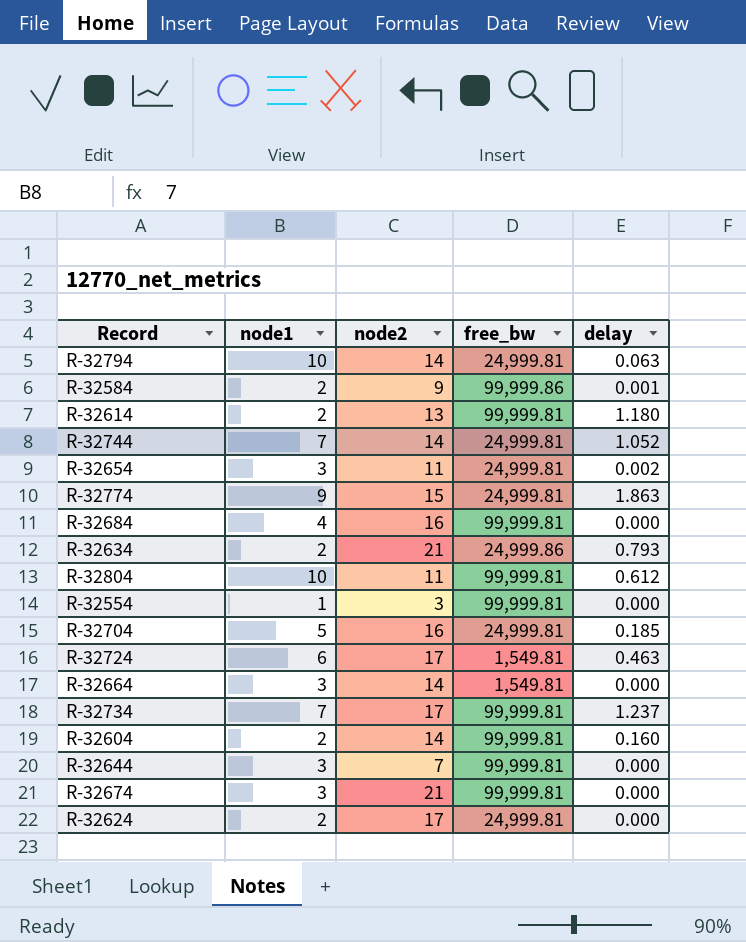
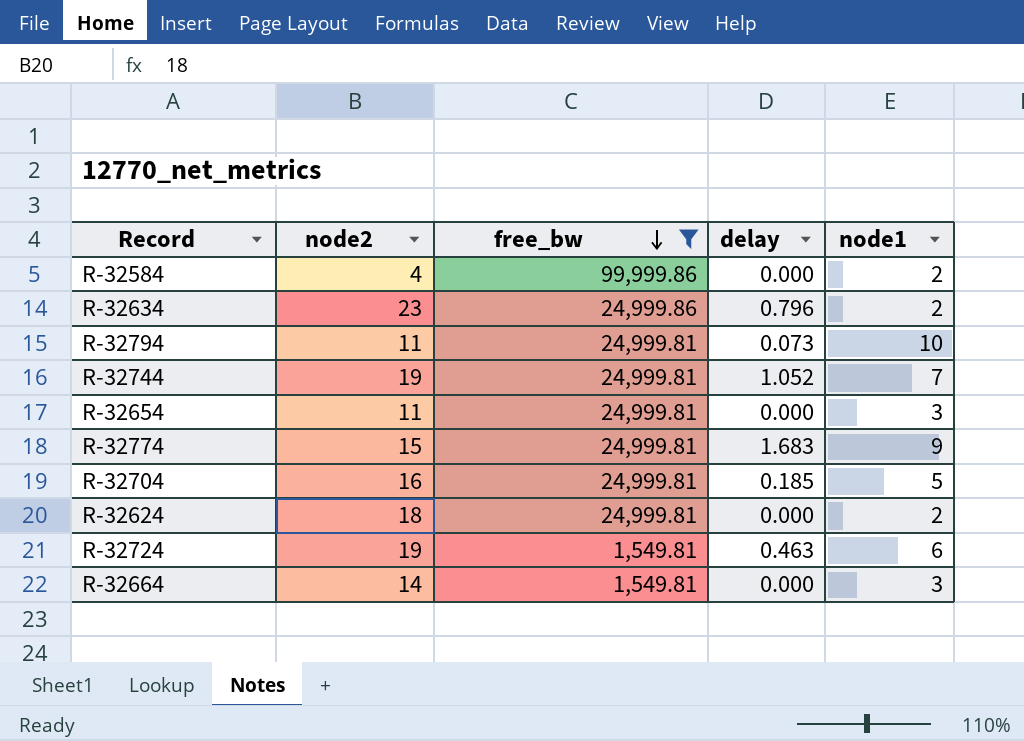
filter: none -> free_bw != 99,999.81
row order: none -> free_bw descending
column node1 | position: 2 -> 5
R-32584 | node2: 9 -> 4
R-32584 | delay: 0.001 -> 0.000
R-32634 | node2: 21 -> 23
R-32634 | delay: 0.793 -> 0.796
R-32794 | node2: 14 -> 11
R-32794 | delay: 0.063 -> 0.073
R-32744 | node2: 14 -> 19
R-32654 | delay: 0.002 -> 0.000
R-32774 | delay: 1.863 -> 1.683
R-32624 | node2: 17 -> 18
R-32724 | node2: 17 -> 19

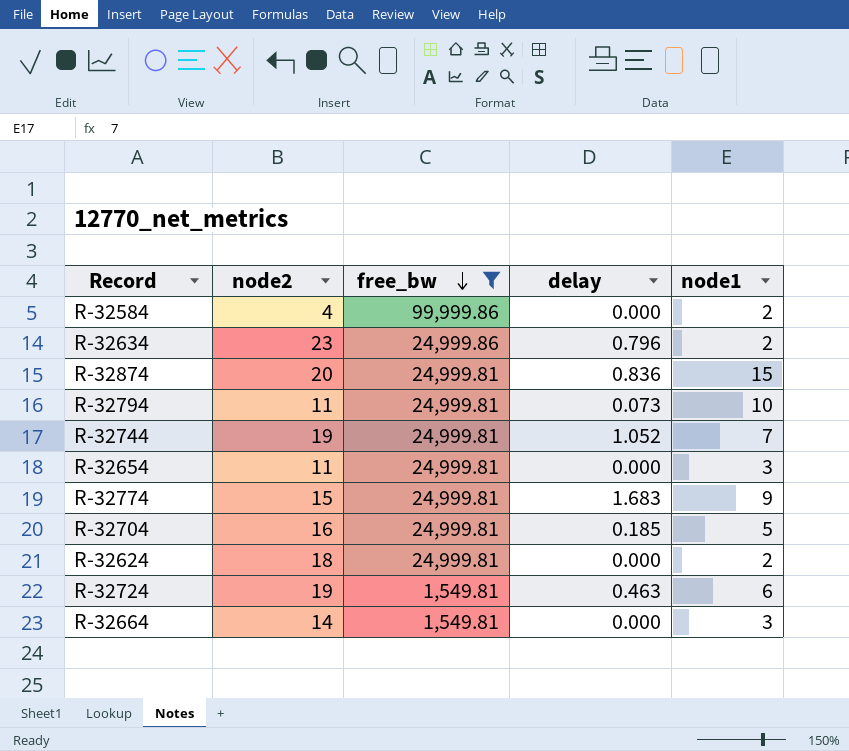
row R-32874: none -> 20 | 24,999.81 | 0.836 | 15

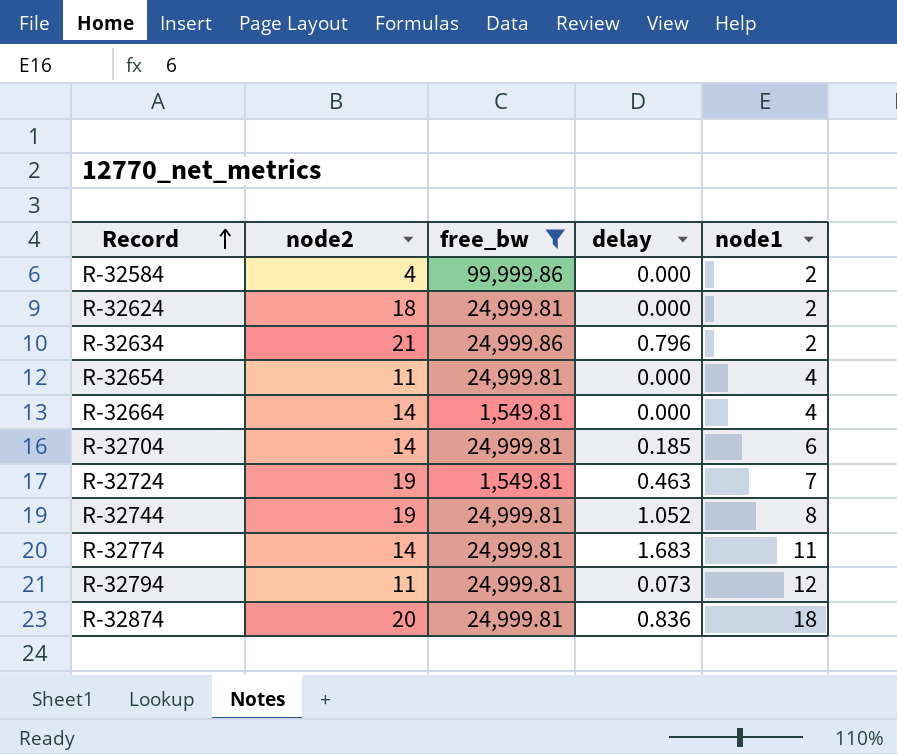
row order: free_bw descending -> Record ascending
R-32634 | node2: 23 -> 21
R-32654 | node1: 3 -> 4
R-32664 | node1: 3 -> 4
R-32704 | node2: 16 -> 14
R-32704 | node1: 5 -> 6
R-32724 | node1: 6 -> 7
R-32744 | node1: 7 -> 8
R-32774 | node2: 15 -> 14
R-32774 | node1: 9 -> 11
R-32794 | node1: 10 -> 12
R-32874 | node1: 15 -> 18

